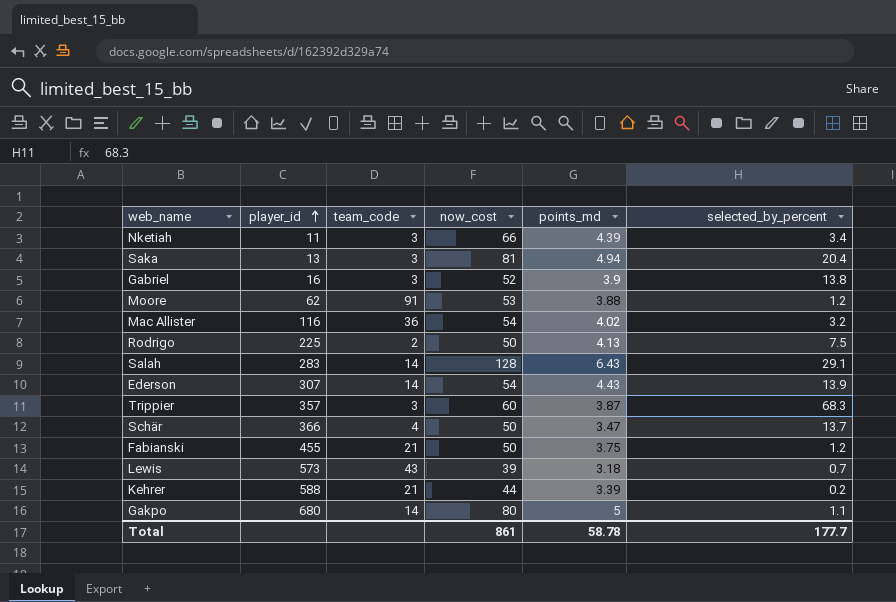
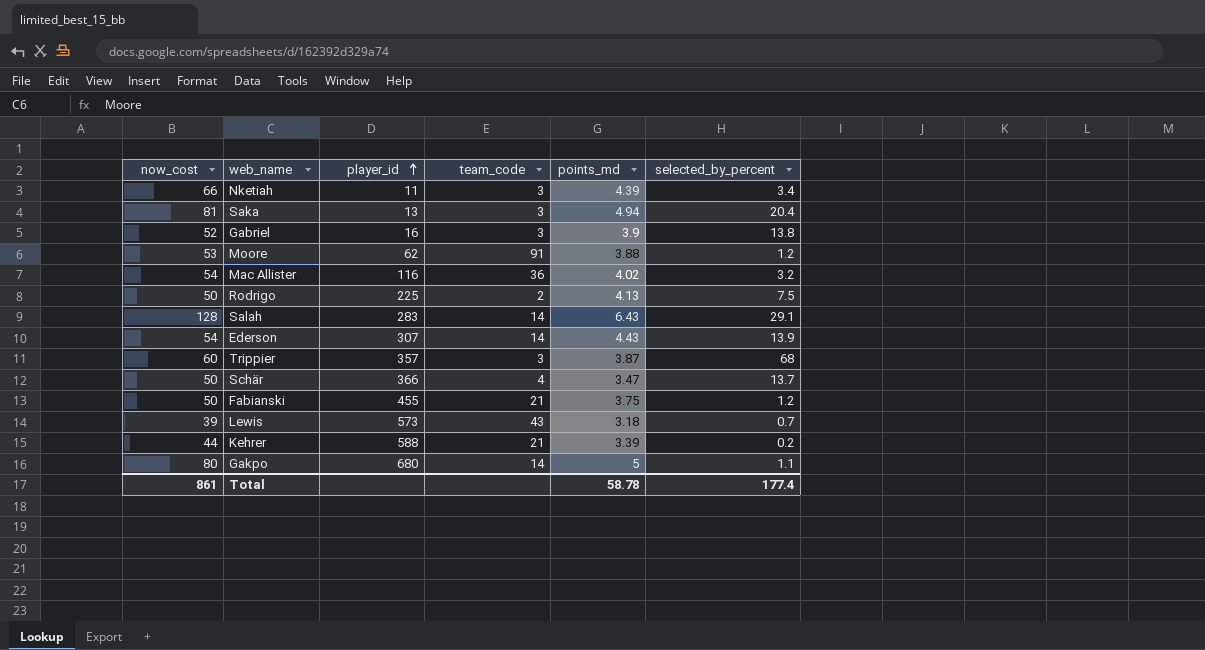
column now_cost | position: 4 -> 1
Trippier | selected_by_percent: 68.3 -> 68
Total | selected_by_percent: 177.7 -> 177.4

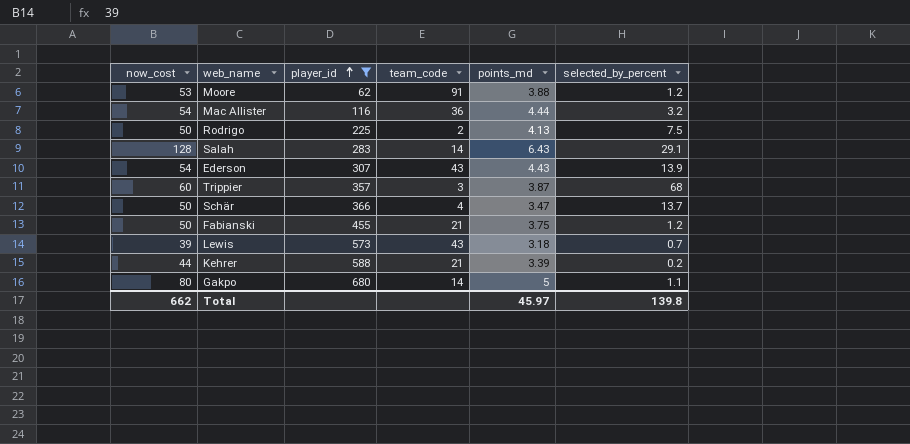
filter: none -> player_id >= 62
Mac Allister | points_md: 4.02 -> 4.44
Ederson | team_code: 14 -> 43
Total | now_cost: 861 -> 662
Total | points_md: 58.78 -> 45.97
Total | selected_by_percent: 177.4 -> 139.8

